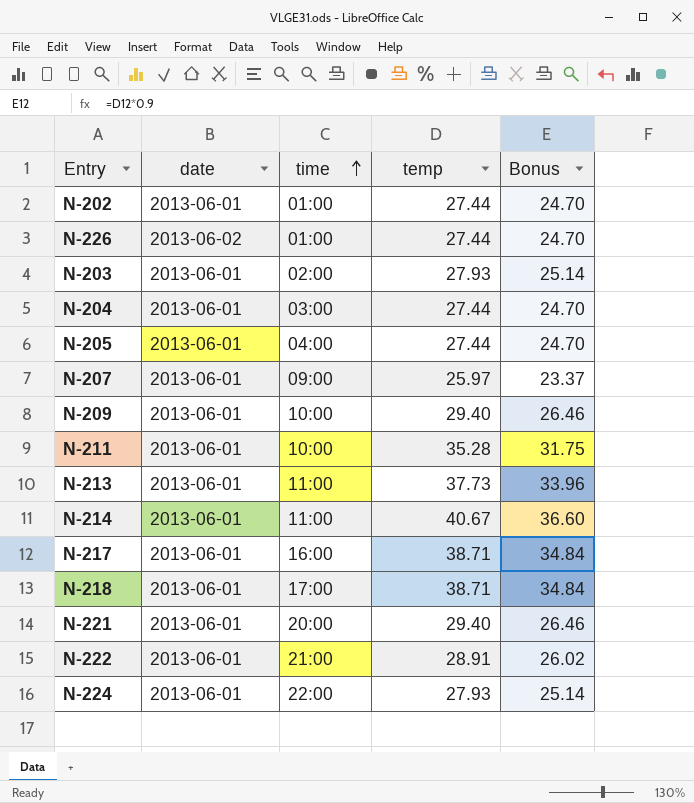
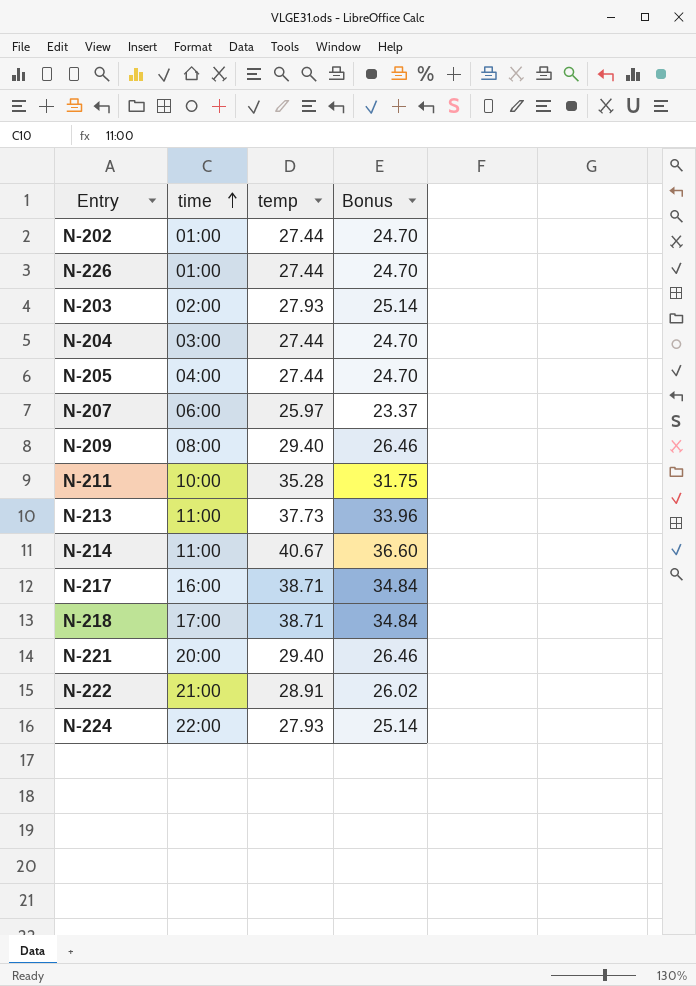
column date | position: 2 -> none
N-207 | time: 09:00 -> 06:00
N-209 | time: 10:00 -> 08:00

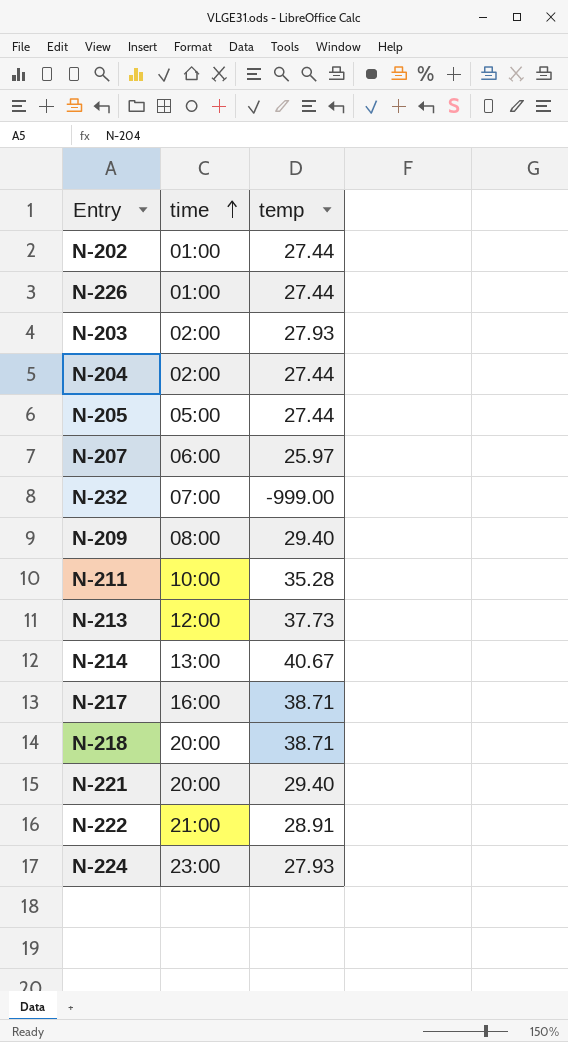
column Bonus | formula: [temp] * 0.9 -> none
N-204 | time: 03:00 -> 02:00
N-205 | time: 04:00 -> 05:00
row N-232: none -> 07:00 | -999.00
N-213 | time: 11:00 -> 12:00
N-214 | time: 11:00 -> 13:00
N-218 | time: 17:00 -> 20:00
N-224 | time: 22:00 -> 23:00

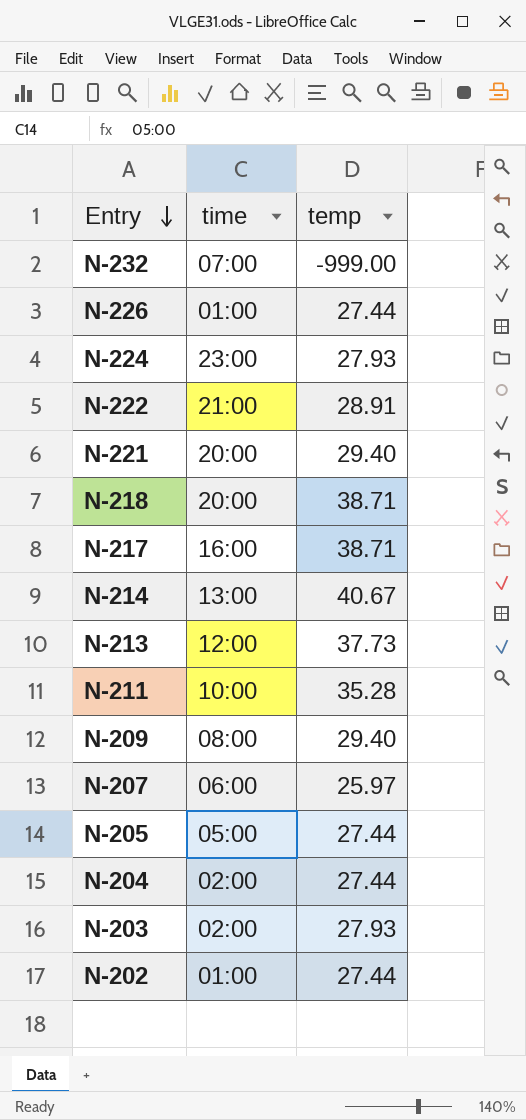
row order: time ascending -> Entry descending

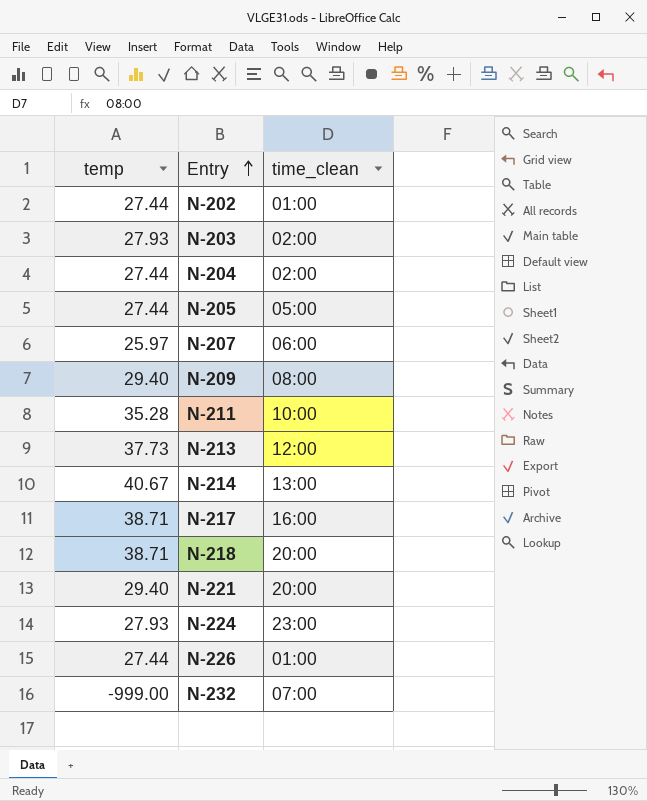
row order: Entry descending -> Entry ascending
column temp | position: 3 -> 1
column name: time -> time_clean
row N-222: 21:00 | 28.91 -> none

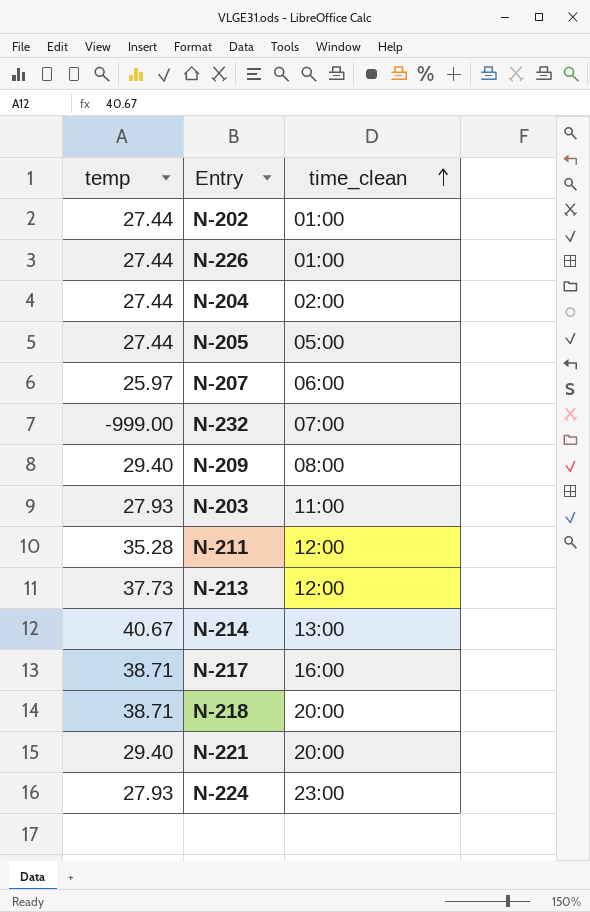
row order: Entry ascending -> time_clean ascending
N-203 | time_clean: 02:00 -> 11:00
N-211 | time_clean: 10:00 -> 12:00

